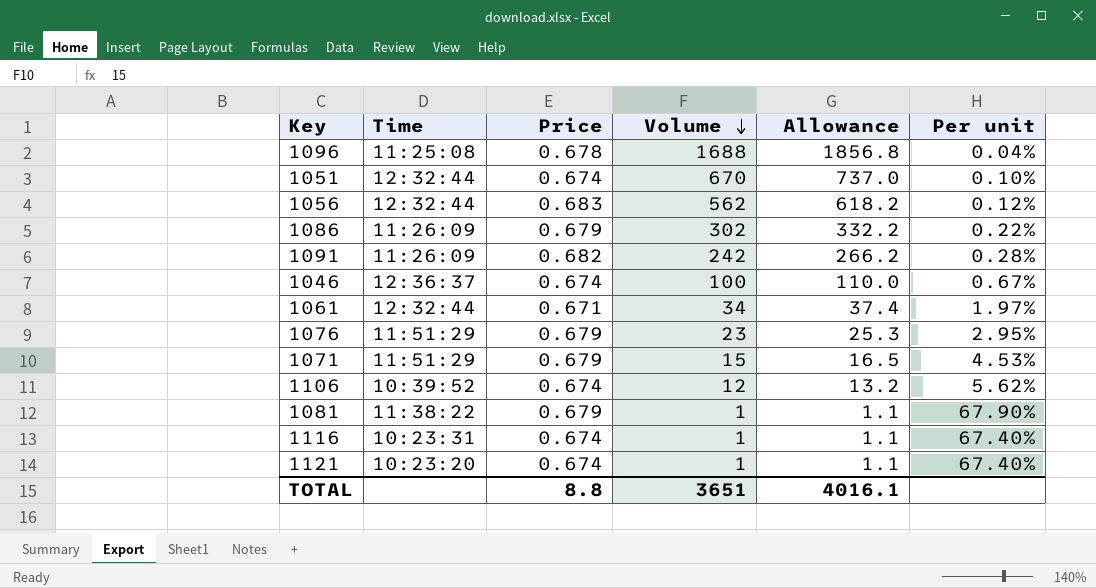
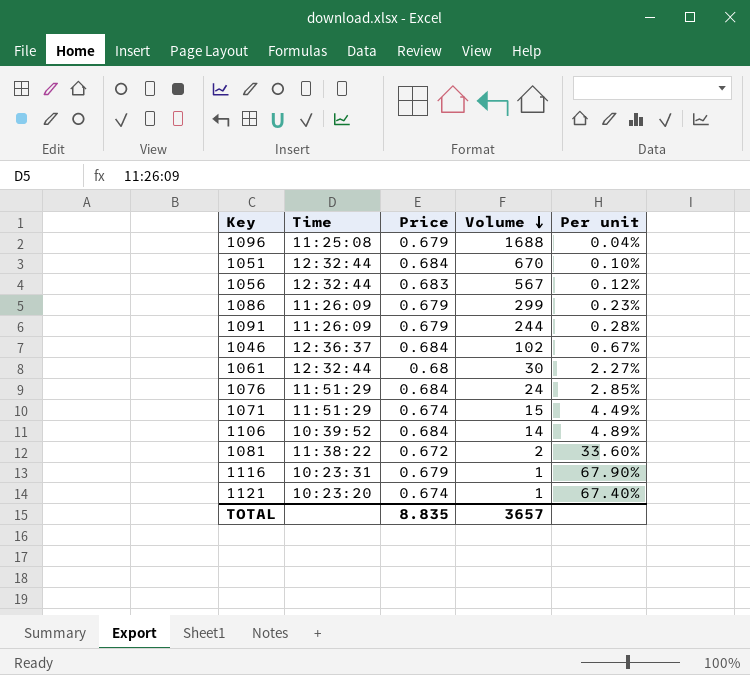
column Allowance | formula: [Volume] * 1.1 -> none
1096 | Price: 0.678 -> 0.679
1051 | Price: 0.674 -> 0.684
1056 | Volume: 562 -> 567
1086 | Volume: 302 -> 299
1086 | Per unit: 0.22% -> 0.23%
1091 | Price: 0.682 -> 0.679
1091 | Volume: 242 -> 244
1046 | Price: 0.674 -> 0.684
1046 | Volume: 100 -> 102
1061 | Price: 0.671 -> 0.68
1061 | Volume: 34 -> 30
1061 | Per unit: 1.97% -> 2.27%
1076 | Price: 0.679 -> 0.684
1076 | Volume: 23 -> 24
1076 | Per unit: 2.95% -> 2.85%
1071 | Price: 0.679 -> 0.674
1071 | Per unit: 4.53% -> 4.49%
1106 | Price: 0.674 -> 0.684
1106 | Volume: 12 -> 14
1106 | Per unit: 5.62% -> 4.89%
1081 | Price: 0.679 -> 0.672
1081 | Volume: 1 -> 2
1081 | Per unit: 67.90% -> 33.60%
1116 | Price: 0.674 -> 0.679
1116 | Per unit: 67.40% -> 67.90%
TOTAL | Price: 8.8 -> 8.835
TOTAL | Volume: 3651 -> 3657

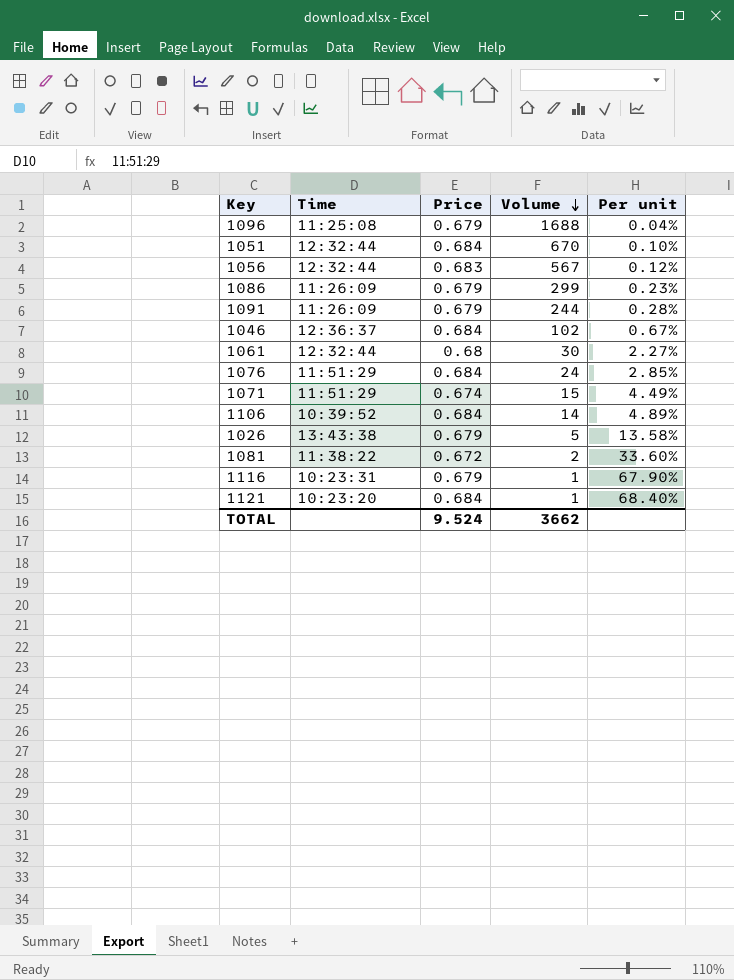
row 1026: none -> 13:43:38 | 0.679 | 5 | 13.58%
1121 | Price: 0.674 -> 0.684
1121 | Per unit: 67.40% -> 68.40%
TOTAL | Price: 8.835 -> 9.524
TOTAL | Volume: 3657 -> 3662

